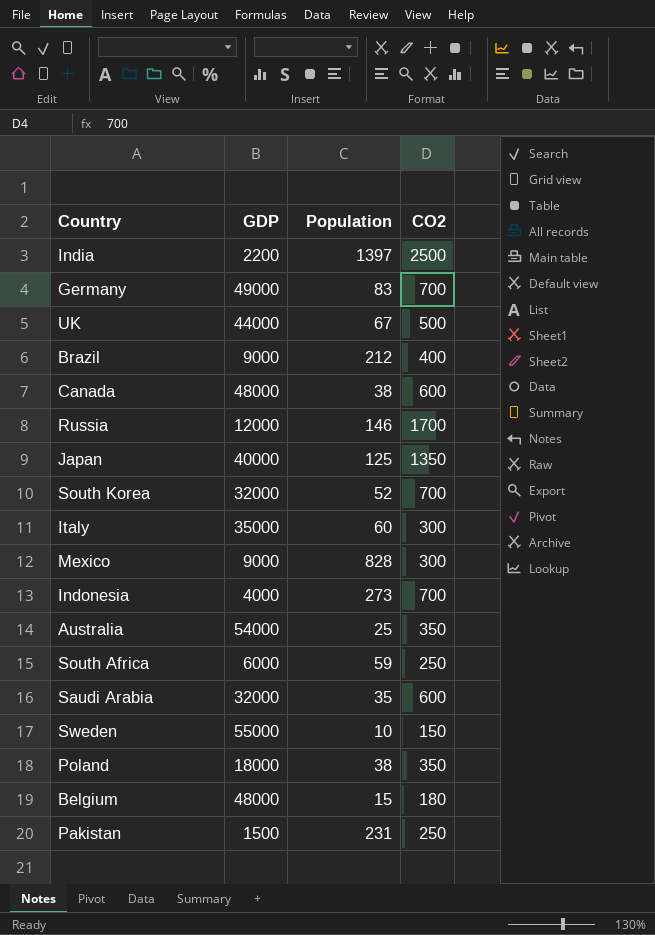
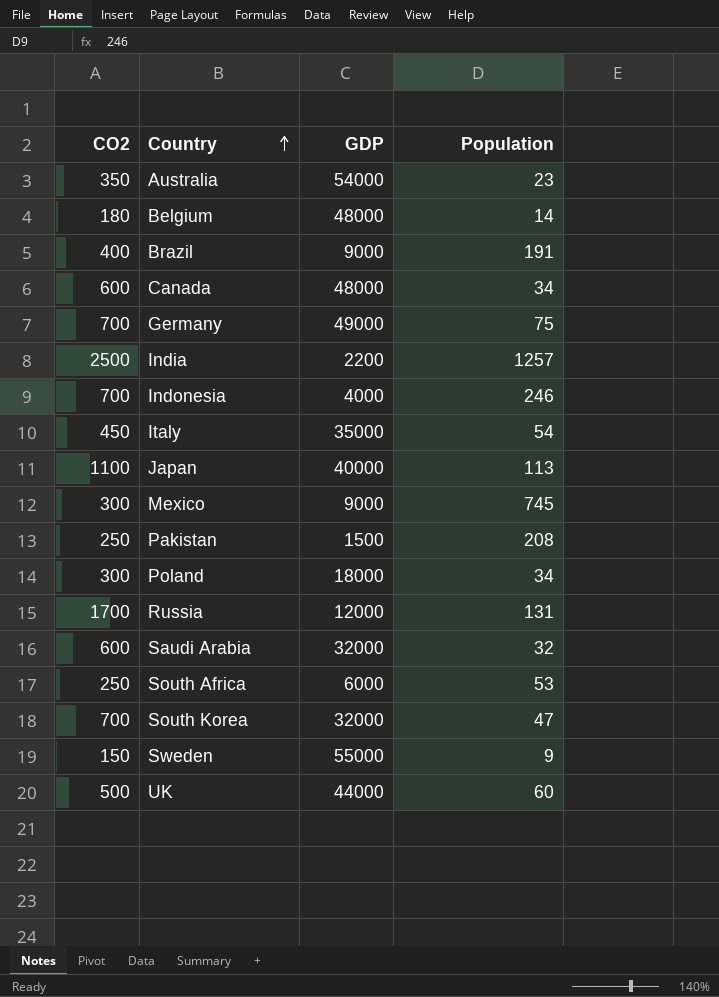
row order: none -> Country ascending
column CO2 | position: 4 -> 1
Australia | Population: 25 -> 23
Belgium | Population: 15 -> 14
Brazil | Population: 212 -> 191
Canada | Population: 38 -> 34
Germany | Population: 83 -> 75
India | Population: 1397 -> 1257
Indonesia | Population: 273 -> 246
Italy | CO2: 300 -> 450
Italy | Population: 60 -> 54
Japan | CO2: 1350 -> 1100
Japan | Population: 125 -> 113
Mexico | Population: 828 -> 745
Pakistan | Population: 231 -> 208
Poland | CO2: 350 -> 300
Poland | Population: 38 -> 34
Russia | Population: 146 -> 131
Saudi Arabia | Population: 35 -> 32
South Africa | Population: 59 -> 53
South Korea | Population: 52 -> 47
Sweden | Population: 10 -> 9
UK | Population: 67 -> 60

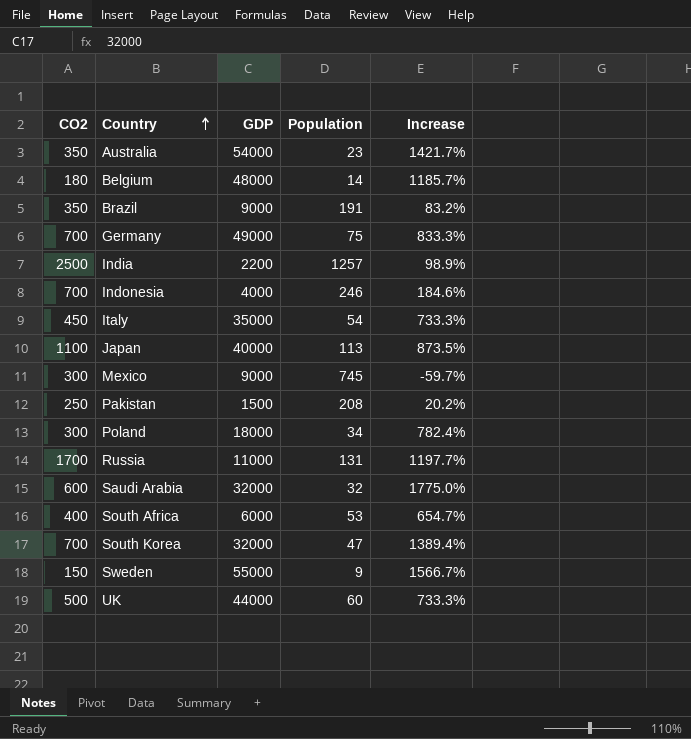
column Increase | formula: none -> ([CO2] - [Population]) / [Population]
row Canada: 600 | 48000 | 34 -> none
Brazil | CO2: 400 -> 350
Russia | GDP: 12000 -> 11000
South Africa | CO2: 250 -> 400

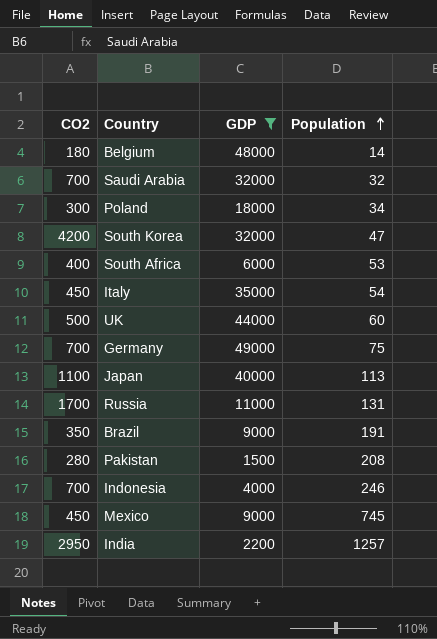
filter: none -> GDP <= 49000
row order: Country ascending -> Population ascending
column Increase | formula: ([CO2] - [Population]) / [Population] -> none
Saudi Arabia | CO2: 600 -> 700
South Korea | CO2: 700 -> 4200
Pakistan | CO2: 250 -> 280
Mexico | CO2: 300 -> 450
India | CO2: 2500 -> 2950

